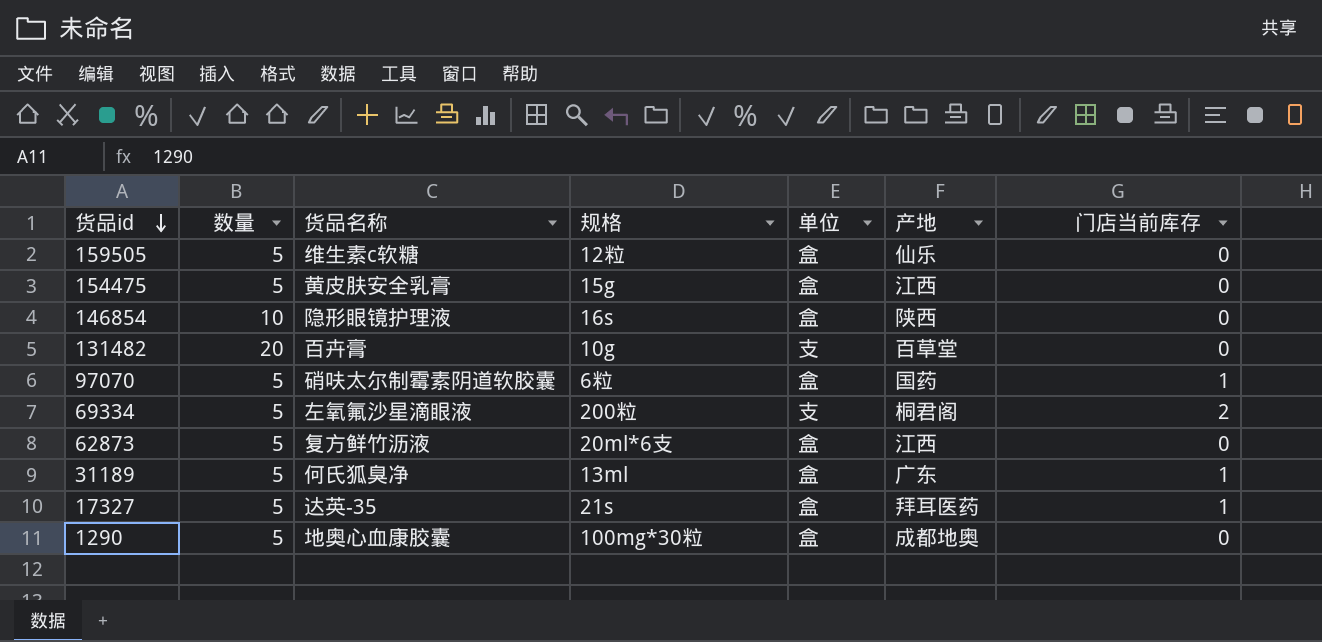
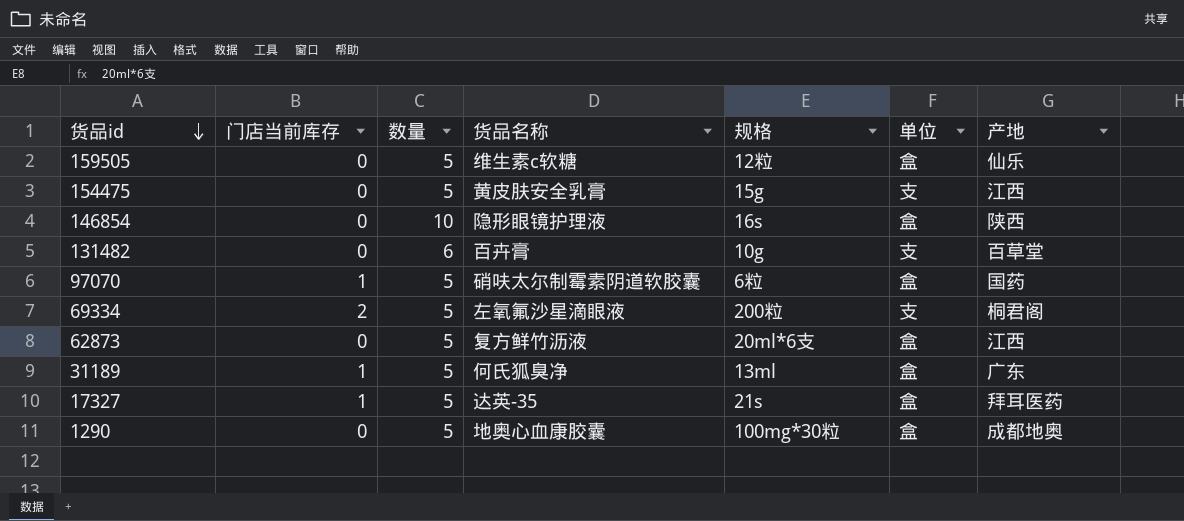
column 门店当前库存 | position: 7 -> 2
154475 | 单位: 盒 -> 支
131482 | 数量: 20 -> 6

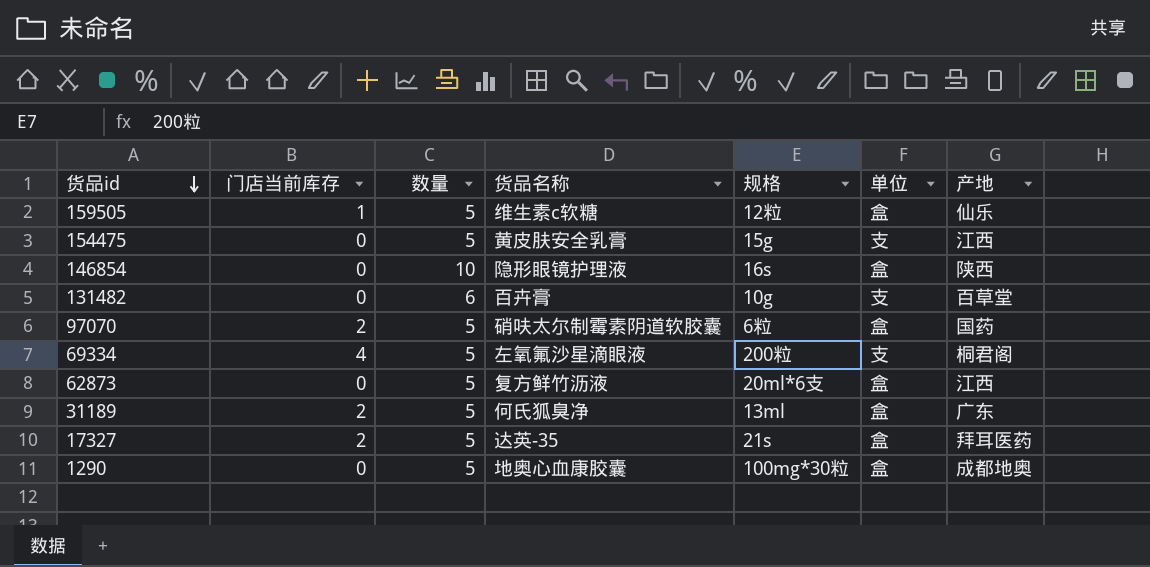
159505 | 门店当前库存: 0 -> 1
97070 | 门店当前库存: 1 -> 2
69334 | 门店当前库存: 2 -> 4
31189 | 门店当前库存: 1 -> 2
17327 | 门店当前库存: 1 -> 2

